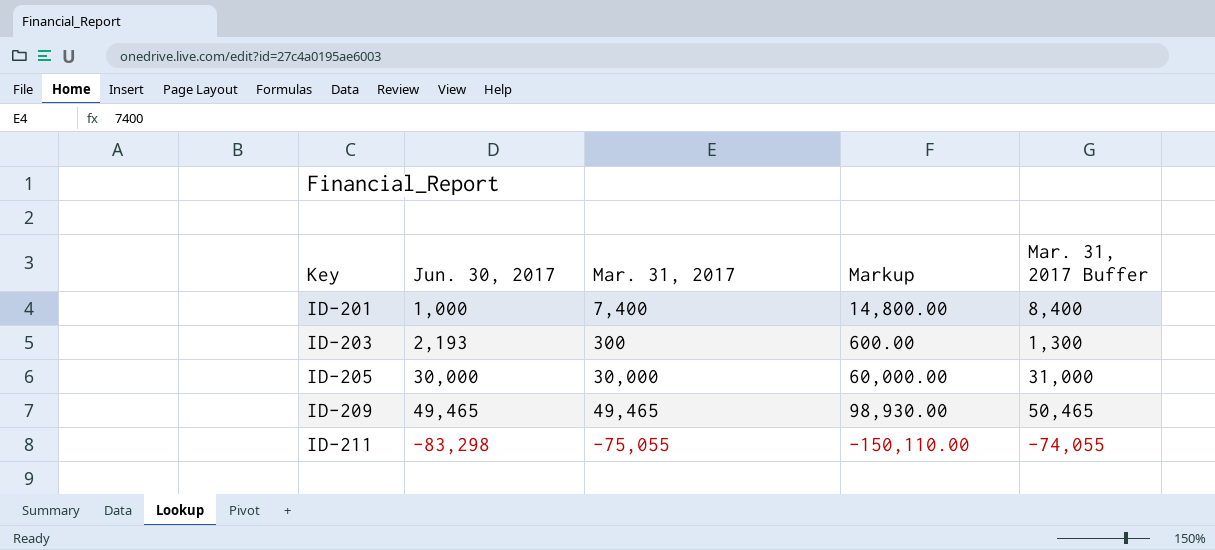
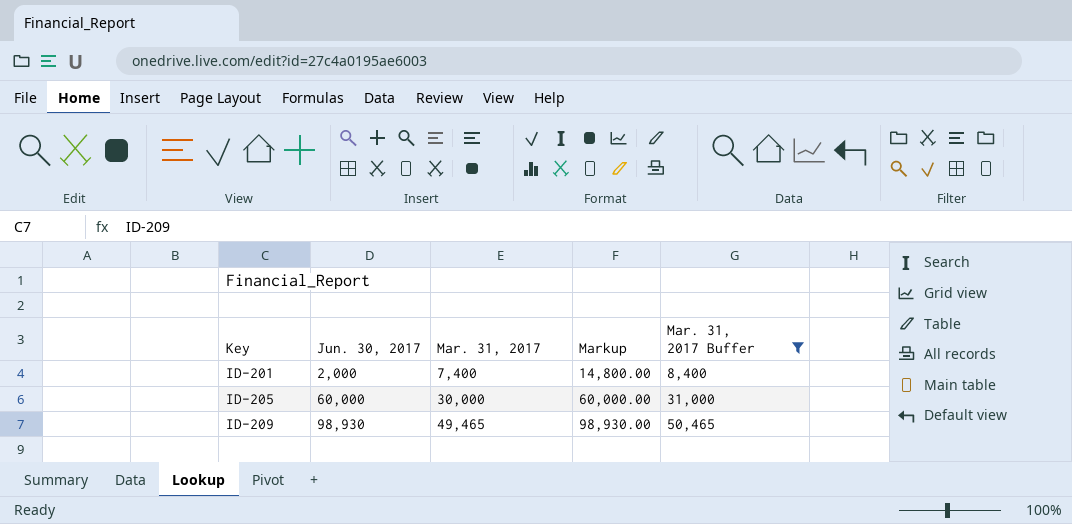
filter: none -> Mar. 31, 2017 Buffer >= 8,400
ID-201 | Jun. 30, 2017: 1,000 -> 2,000
ID-205 | Jun. 30, 2017: 30,000 -> 60,000
ID-209 | Jun. 30, 2017: 49,465 -> 98,930

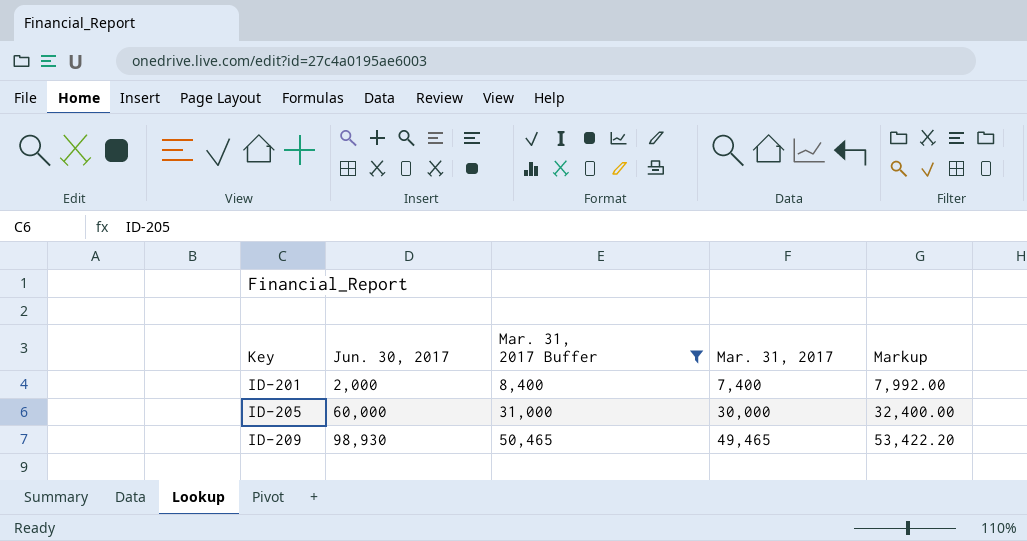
column Mar. 31, 2017 Buffer | position: 5 -> 3
column Markup | formula: [Mar. 31, 2017] * 2 -> [Mar. 31, 2017] * 1.08

